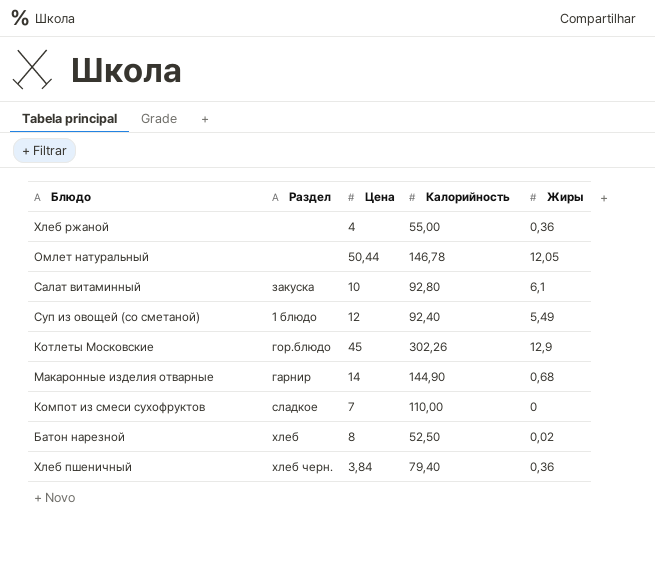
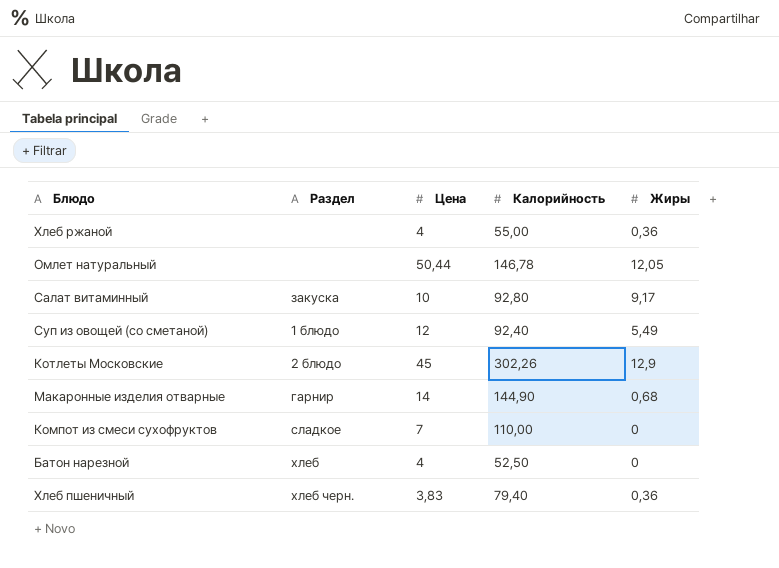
Салат витаминный | Жиры: 6,1 -> 9,17
Котлеты Московские | Раздел: гор.блюдо -> 2 блюдо
Батон нарезной | Цена: 8 -> 4
Батон нарезной | Жиры: 0,02 -> 0
Хлеб пшеничный | Цена: 3,84 -> 3,83

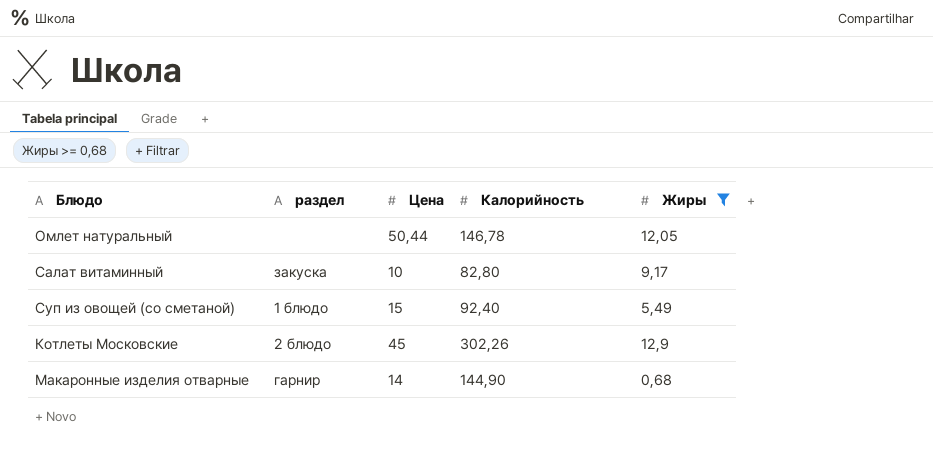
filter: none -> Жиры >= 0,68
column name: Раздел -> раздел
Салат витаминный | Калорийность: 92,80 -> 82,80
Суп из овощей (со сметаной) | Цена: 12 -> 15

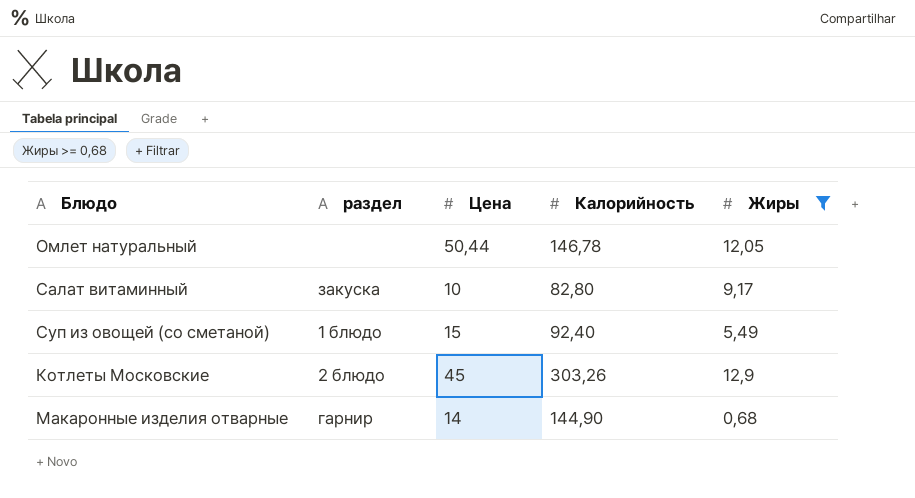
Котлеты Московские | Калорийность: 302,26 -> 303,26

